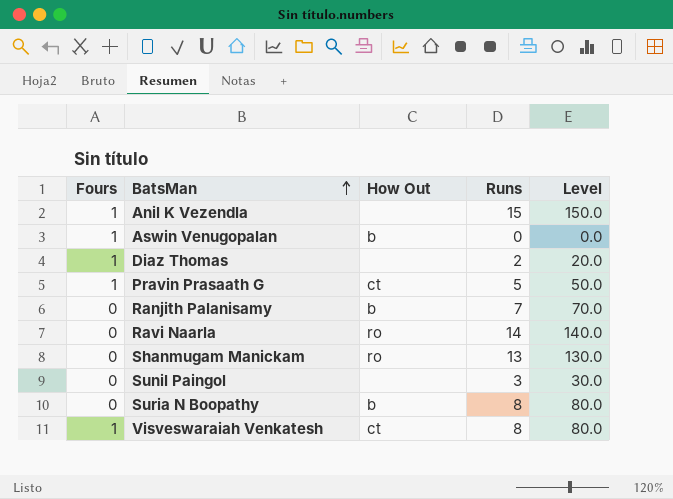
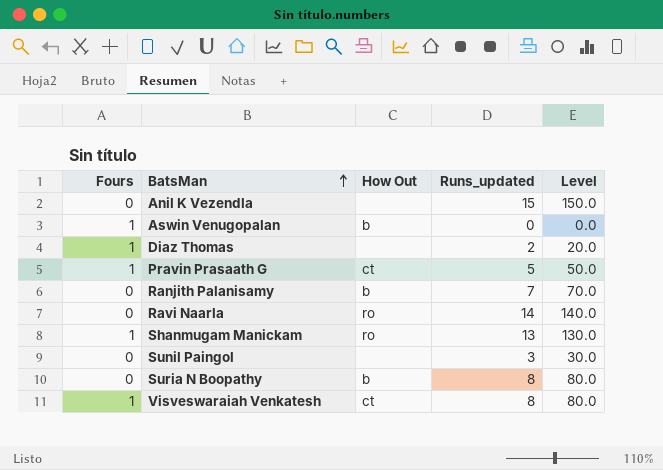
column name: Runs -> Runs_updated
Anil K Vezendla | Fours: 1 -> 0
Shanmugam Manickam | Fours: 0 -> 1

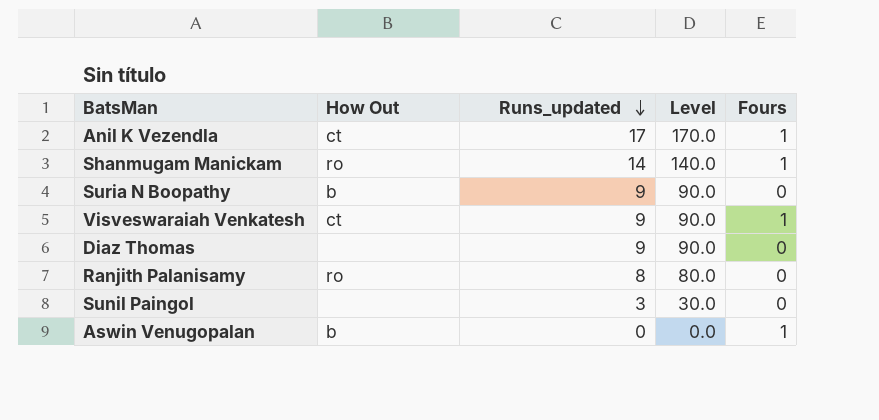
row order: BatsMan ascending -> Runs_updated descending
column Fours | position: 1 -> 5
row Pravin Prasaath G: 1 | ct | 5 | 50.0 -> none
row Ravi Naarla: 0 | ro | 14 | 140.0 -> none
Anil K Vezendla | How Out: none -> ct
Anil K Vezendla | Runs_updated: 15 -> 17
Anil K Vezendla | Level: 150.0 -> 170.0
Anil K Vezendla | Fours: 0 -> 1
Shanmugam Manickam | Runs_updated: 13 -> 14
Shanmugam Manickam | Level: 130.0 -> 140.0
Suria N Boopathy | Runs_updated: 8 -> 9
Suria N Boopathy | Level: 80.0 -> 90.0
Visveswaraiah Venkatesh | Runs_updated: 8 -> 9
Visveswaraiah Venkatesh | Level: 80.0 -> 90.0
Diaz Thomas | Runs_updated: 2 -> 9
Diaz Thomas | Level: 20.0 -> 90.0
Diaz Thomas | Fours: 1 -> 0
Ranjith Palanisamy | How Out: b -> ro
Ranjith Palanisamy | Runs_updated: 7 -> 8
Ranjith Palanisamy | Level: 70.0 -> 80.0

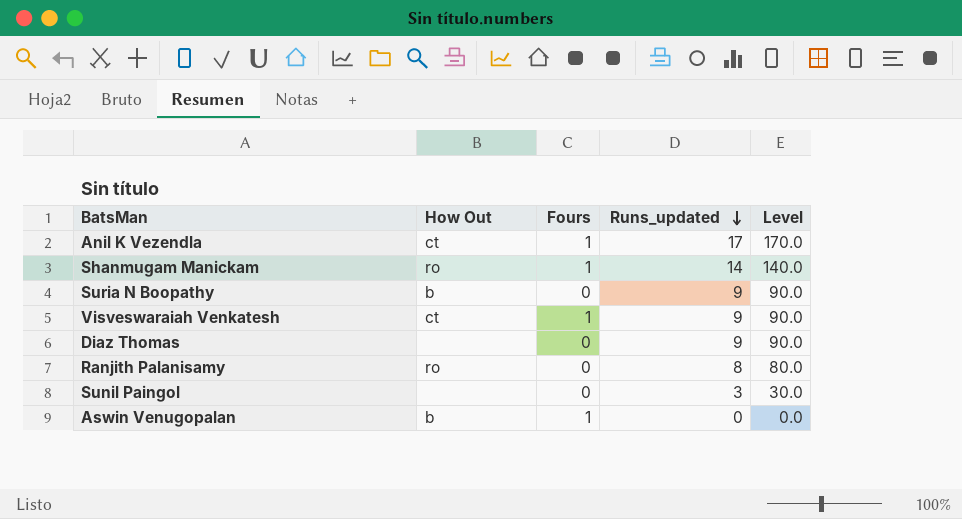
column Fours | position: 5 -> 3

